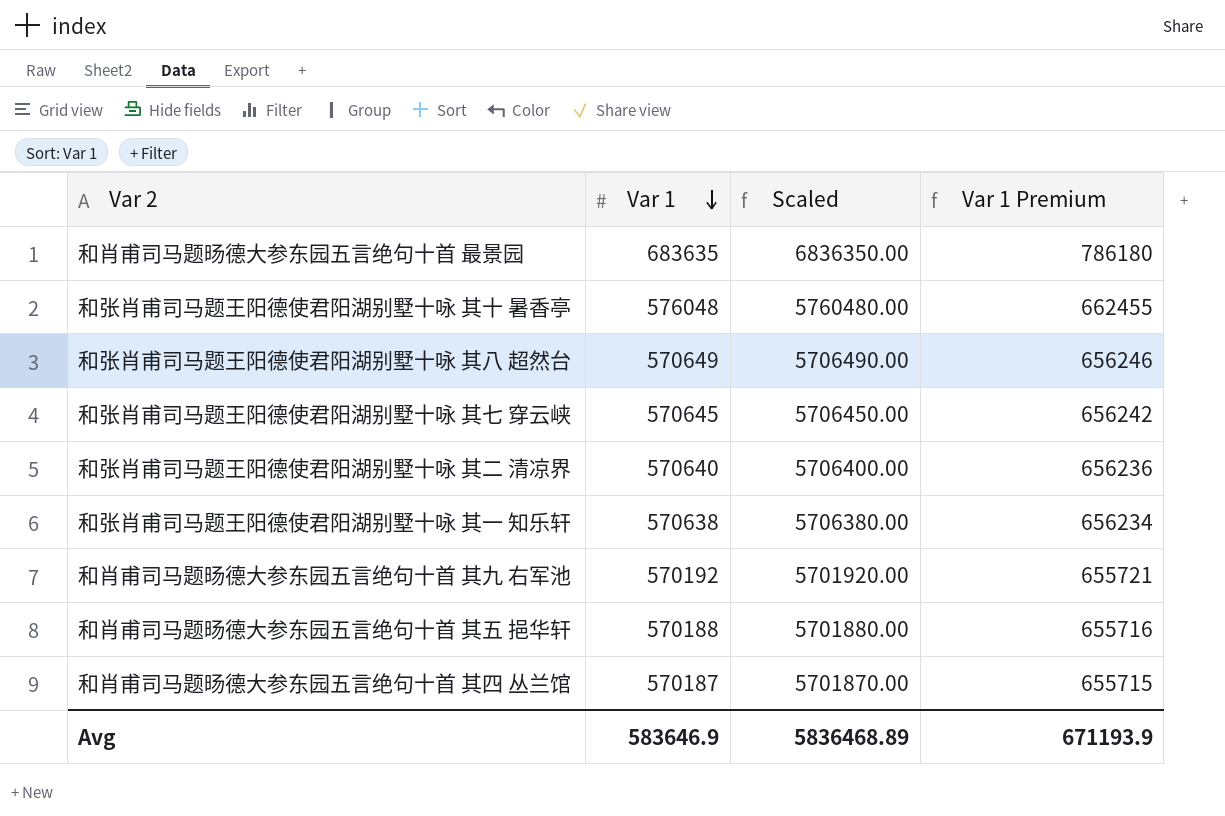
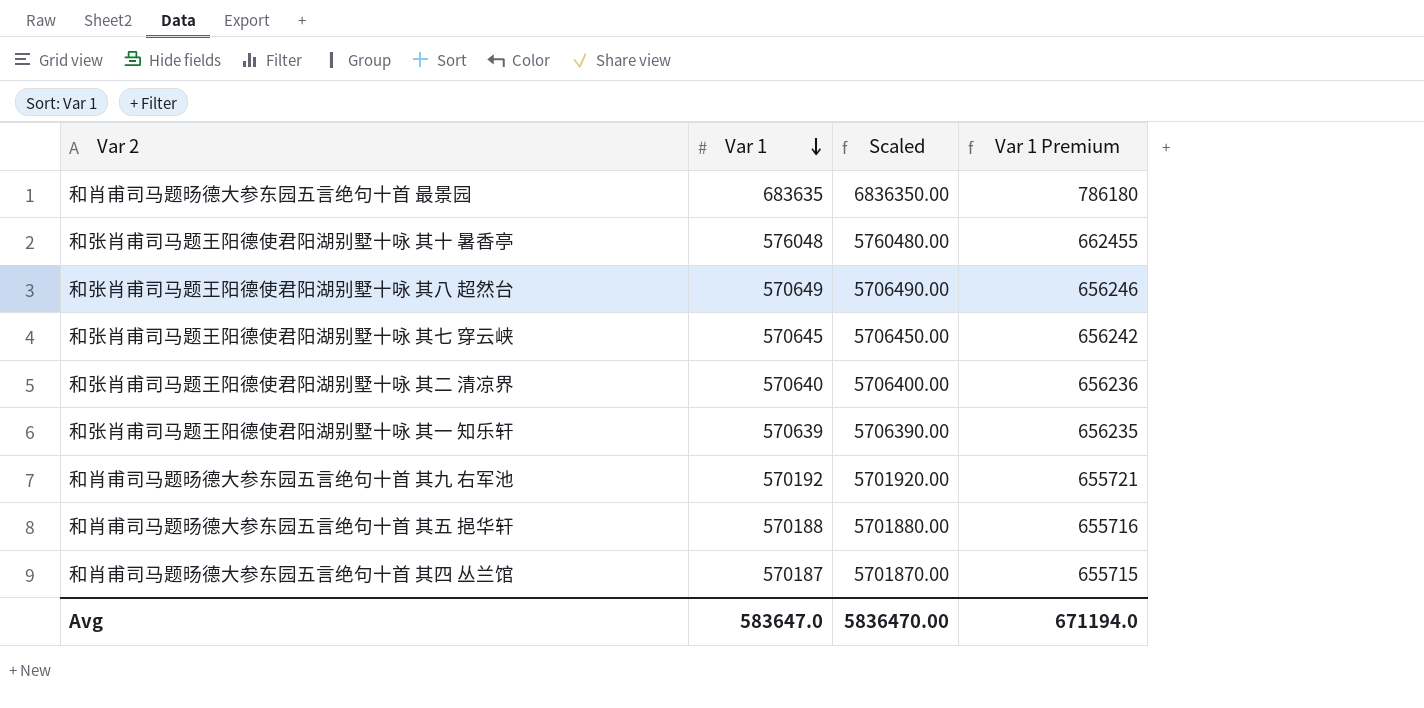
和张肖甫司马题王阳德使君阳湖别墅十咏 其一 知乐轩 | Var 1: 570638 -> 570639
和张肖甫司马题王阳德使君阳湖别墅十咏 其一 知乐轩 | Scaled: 5706380.00 -> 5706390.00
和张肖甫司马题王阳德使君阳湖别墅十咏 其一 知乐轩 | Var 1 Premium: 656234 -> 656235
Avg | Var 1: 583646.9 -> 583647.0
Avg | Scaled: 5836468.89 -> 5836470.00
Avg | Var 1 Premium: 671193.9 -> 671194.0

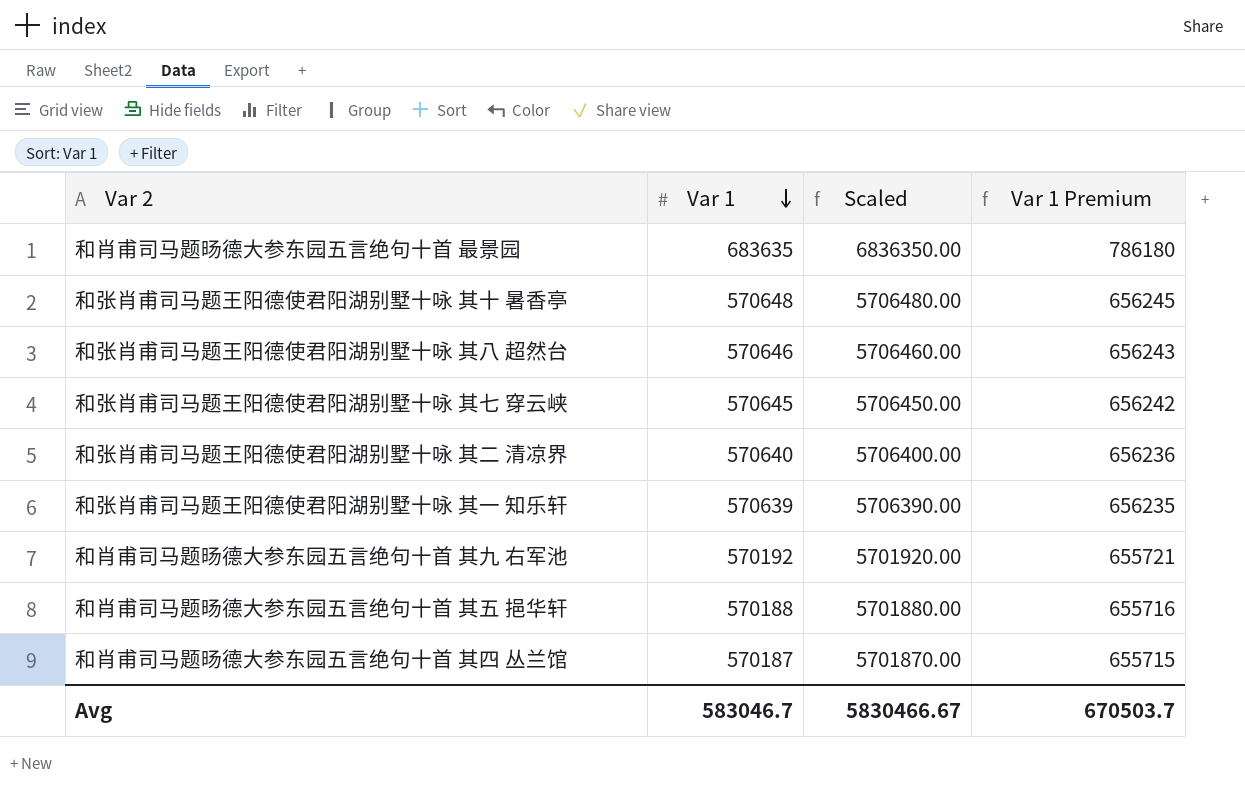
和张肖甫司马题王阳德使君阳湖别墅十咏 其十 暑香亭 | Var 1: 576048 -> 570648
和张肖甫司马题王阳德使君阳湖别墅十咏 其十 暑香亭 | Scaled: 5760480.00 -> 5706480.00
和张肖甫司马题王阳德使君阳湖别墅十咏 其十 暑香亭 | Var 1 Premium: 662455 -> 656245
和张肖甫司马题王阳德使君阳湖别墅十咏 其八 超然台 | Var 1: 570649 -> 570646
和张肖甫司马题王阳德使君阳湖别墅十咏 其八 超然台 | Scaled: 5706490.00 -> 5706460.00
和张肖甫司马题王阳德使君阳湖别墅十咏 其八 超然台 | Var 1 Premium: 656246 -> 656243
Avg | Var 1: 583647.0 -> 583046.7
Avg | Scaled: 5836470.00 -> 5830466.67
Avg | Var 1 Premium: 671194.0 -> 670503.7

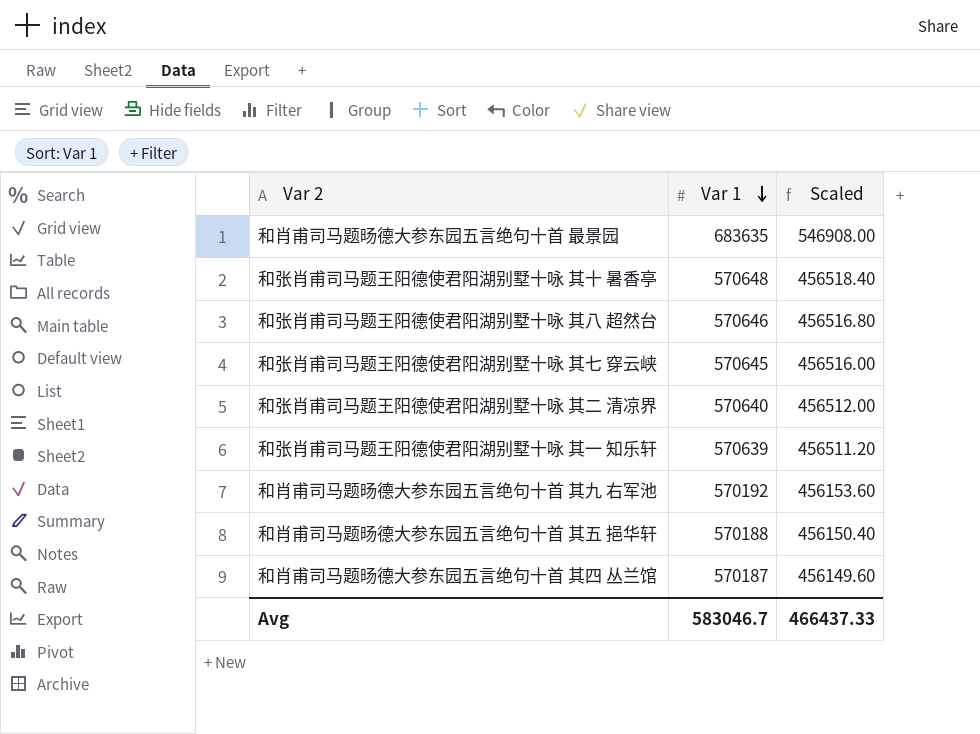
column Var 1 Premium | formula: [Var 1] * 1.15 -> none
column Scaled | formula: [Var 1] * 10 -> [Var 1] * 0.8
Avg | Scaled: 5830466.67 -> 466437.33

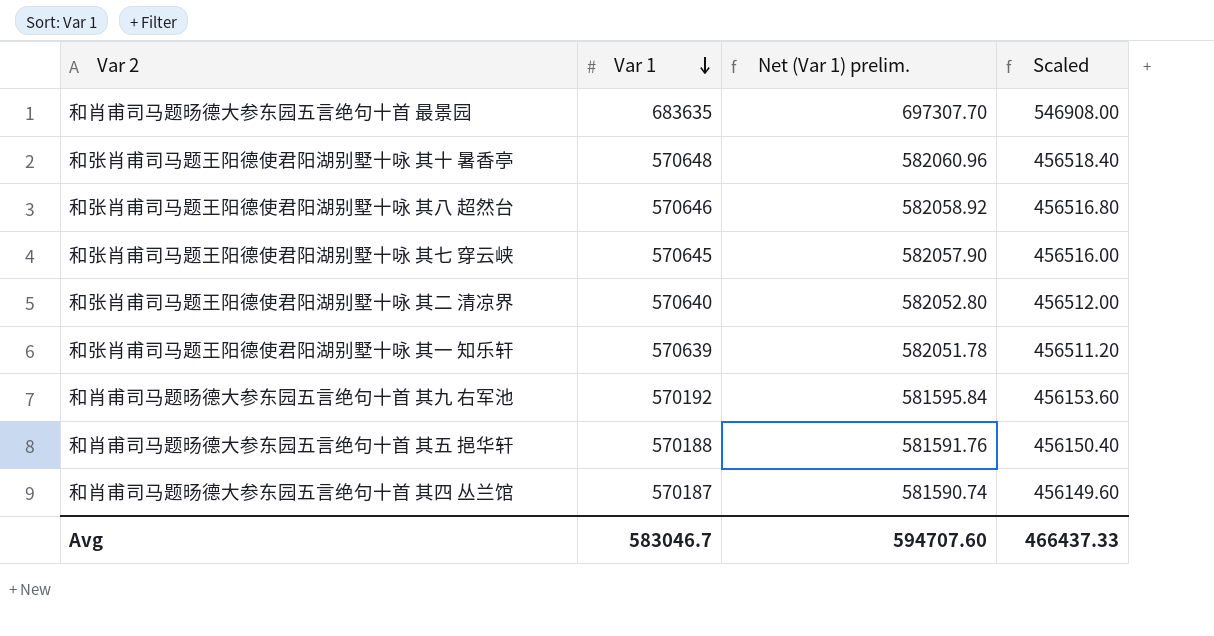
column Net (Var 1) prelim. | formula: none -> [Var 1] * 1.02

